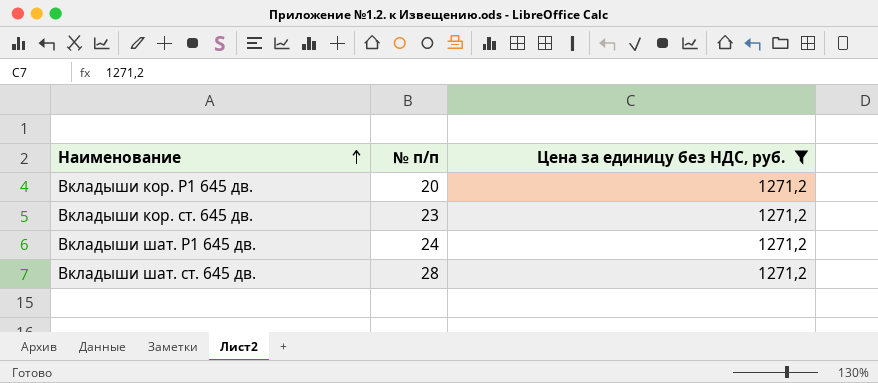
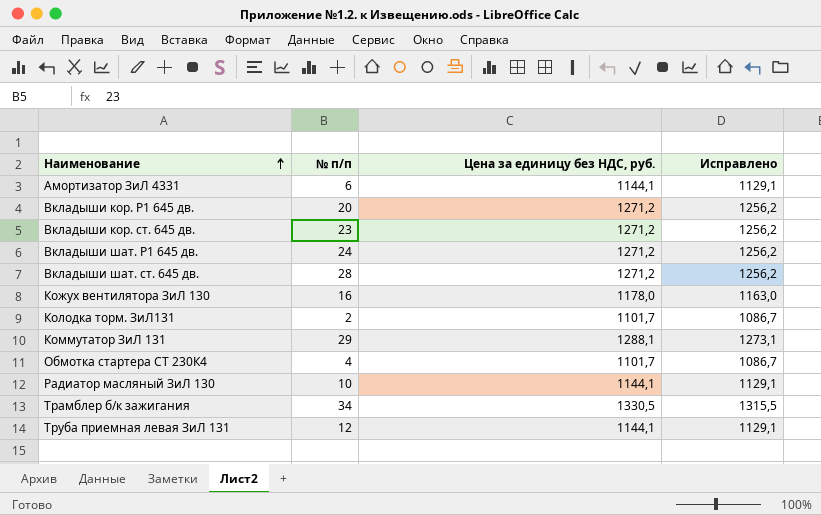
filter: Цена за единицу без НДС, руб. = 1271,2 -> none
column Исправлено | formula: none -> [Цена за единицу без НДС, руб.] - 15

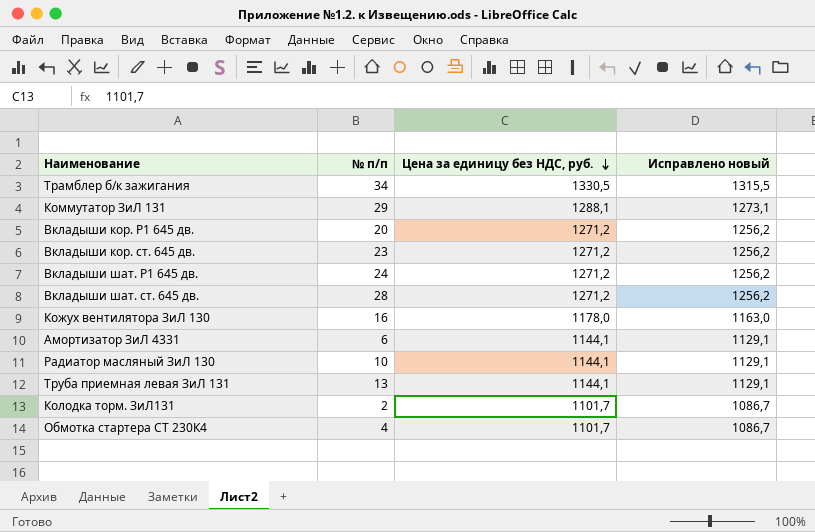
row order: Наименование ascending -> Цена за единицу без НДС, руб. descending
column name: Исправлено -> Исправлено новый
Труба приемная левая ЗиЛ 131 | № п/п: 12 -> 13

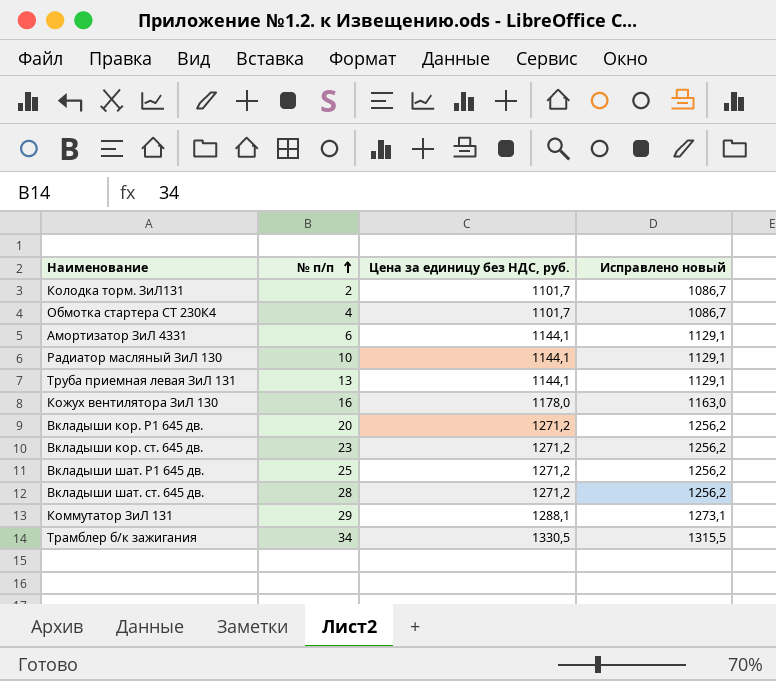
row order: Цена за единицу без НДС, руб. descending -> № п/п ascending
Вкладыши шат. Р1 645 дв. | № п/п: 24 -> 25

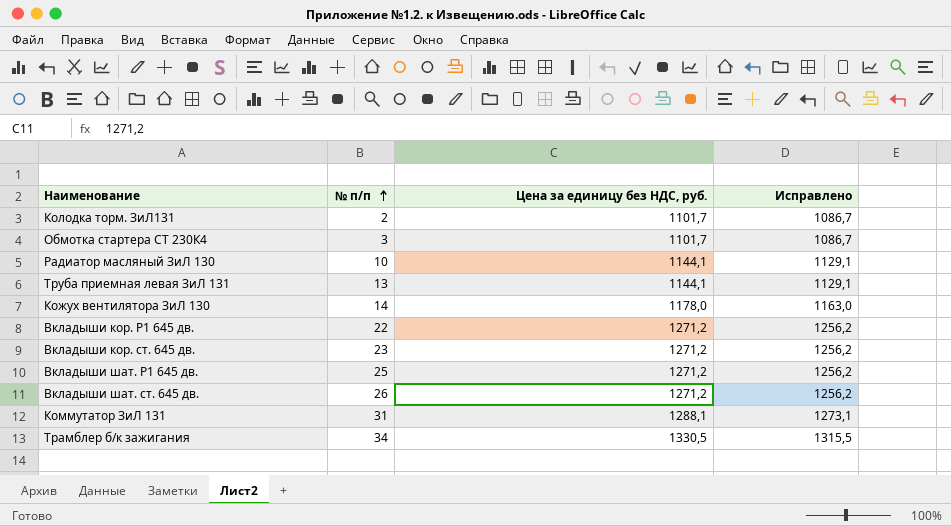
column name: Исправлено новый -> Исправлено
row Амортизатор ЗиЛ 4331: 6 | 1144,1 | 1129,1 -> none
Обмотка стартера СТ 230К4 | № п/п: 4 -> 3
Кожух вентилятора ЗиЛ 130 | № п/п: 16 -> 14
Вкладыши кор. Р1 645 дв. | № п/п: 20 -> 22
Вкладыши шат. ст. 645 дв. | № п/п: 28 -> 26
Коммутатор ЗиЛ 131 | № п/п: 29 -> 31

